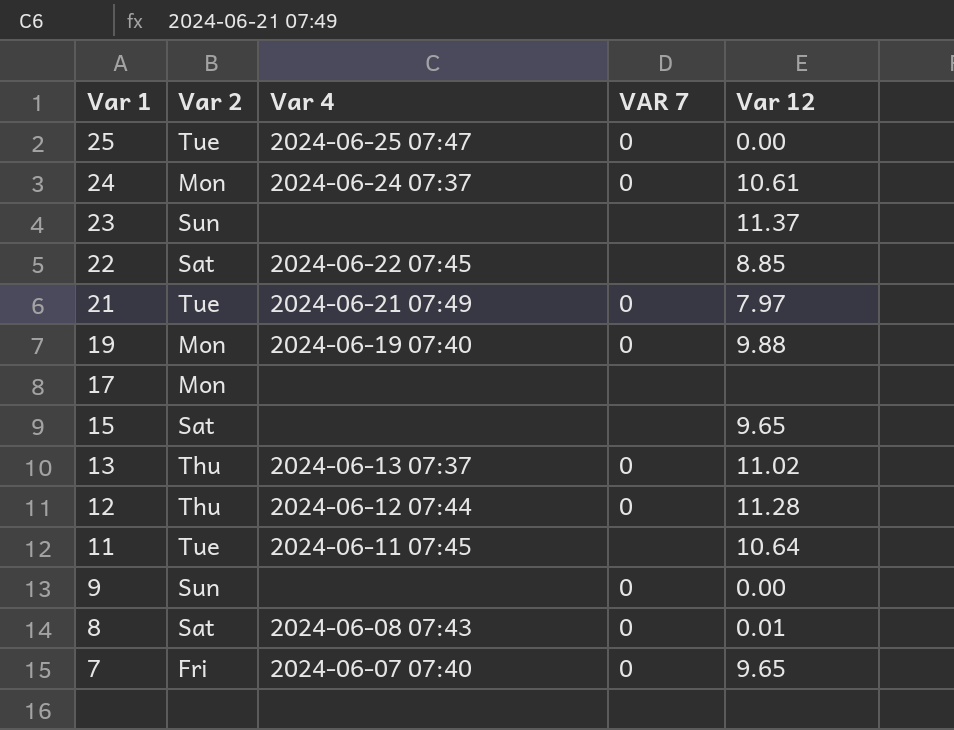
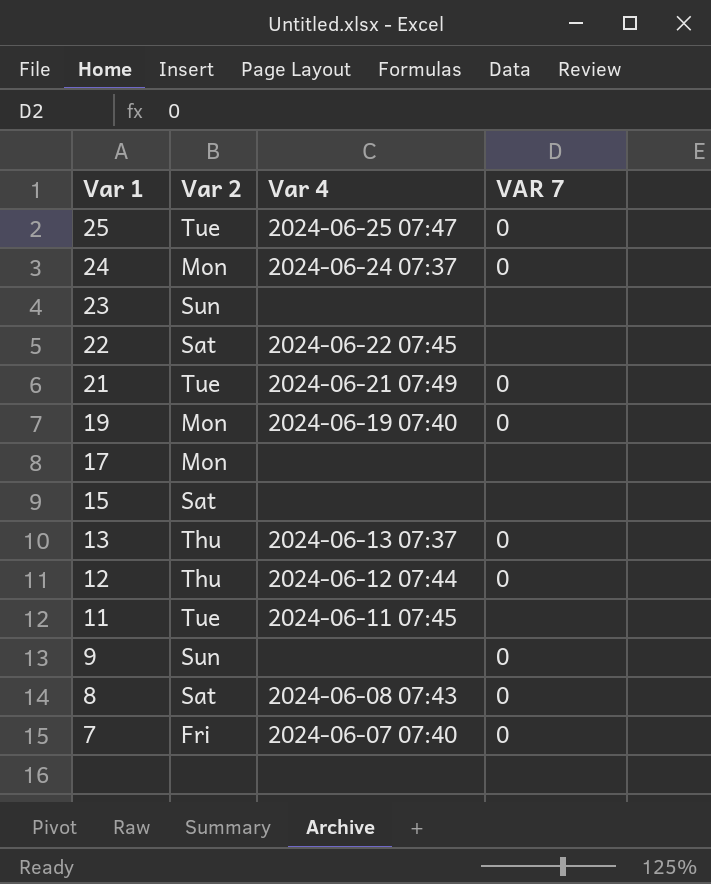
column Var 12 | position: 5 -> none

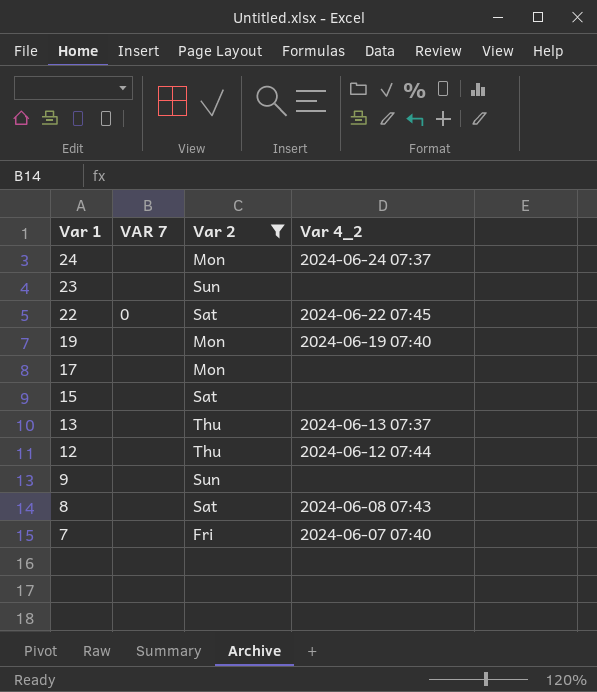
filter: none -> Var 2 != Tue
column VAR 7 | position: 4 -> 2
column name: Var 4 -> Var 4_2
24 | VAR 7: 0 -> none
22 | VAR 7: none -> 0
19 | VAR 7: 0 -> none
13 | VAR 7: 0 -> none
12 | VAR 7: 0 -> none
9 | VAR 7: 0 -> none
8 | VAR 7: 0 -> none
7 | VAR 7: 0 -> none

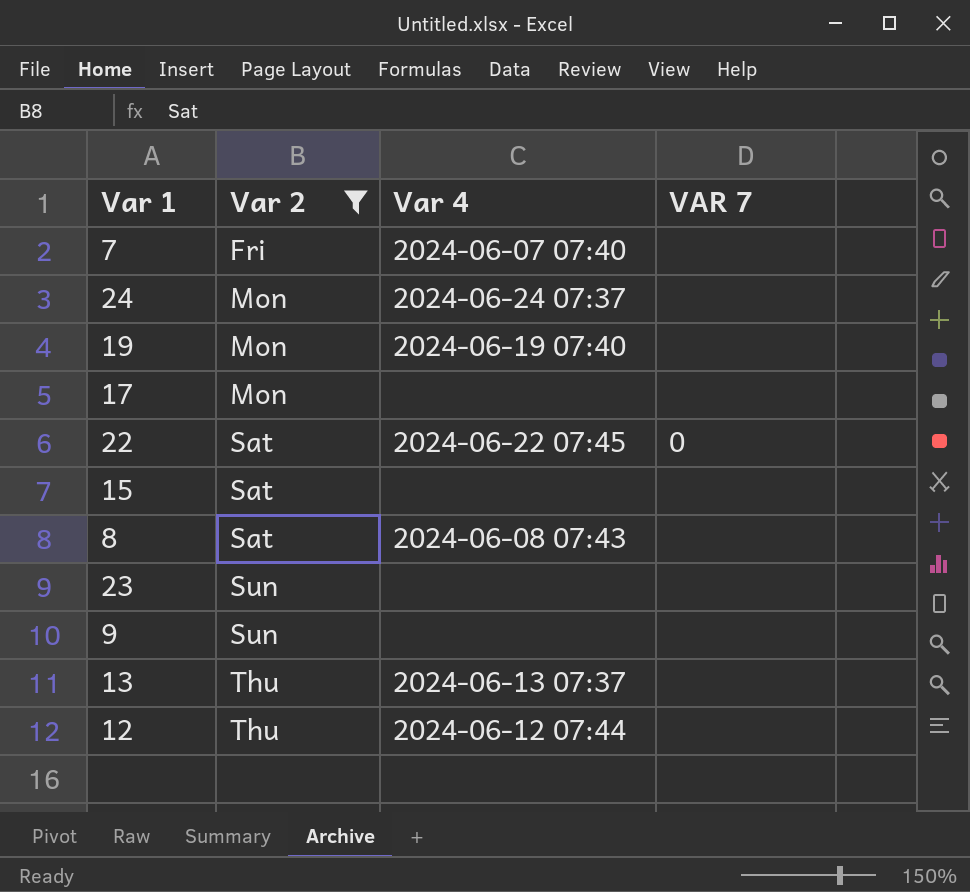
row order: Var 1 descending -> Var 2 ascending
column name: Var 4_2 -> Var 4
column VAR 7 | position: 2 -> 4

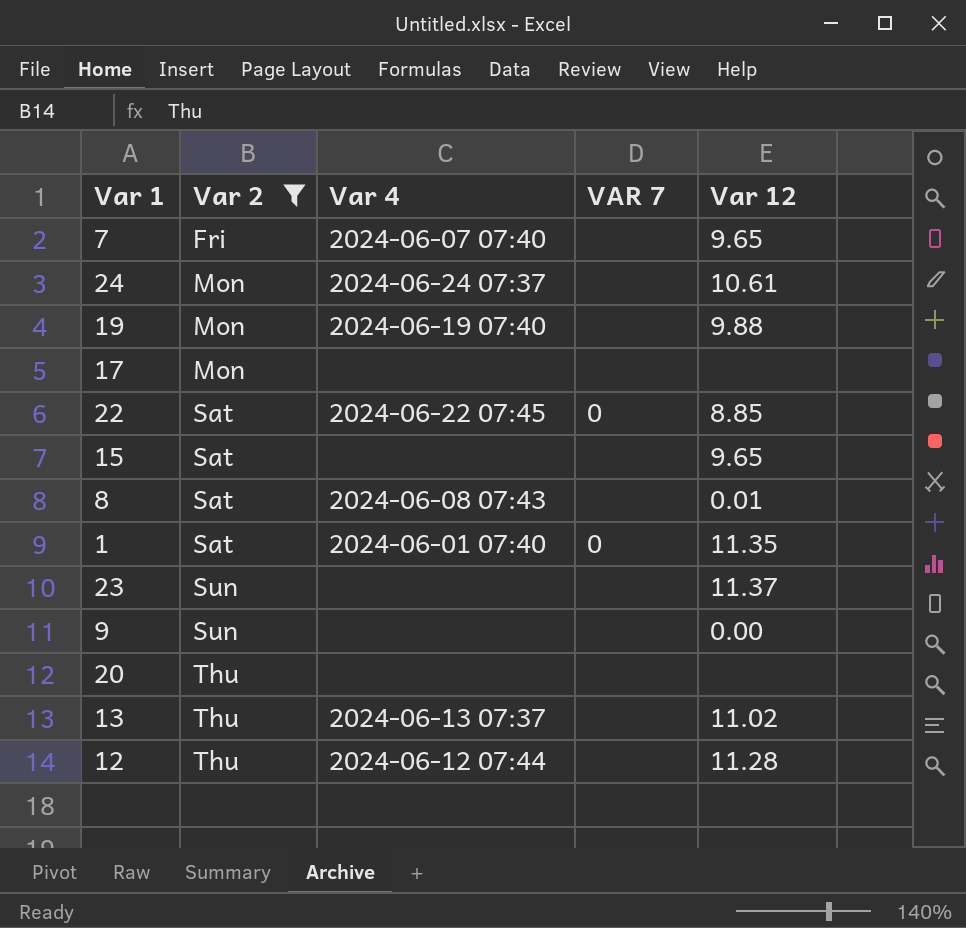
column Var 12 | position: none -> 5
row 1: none -> Sat | 2024-06-01 07:40 | 0 | 11.35
row 20: none -> Thu | none | none | none

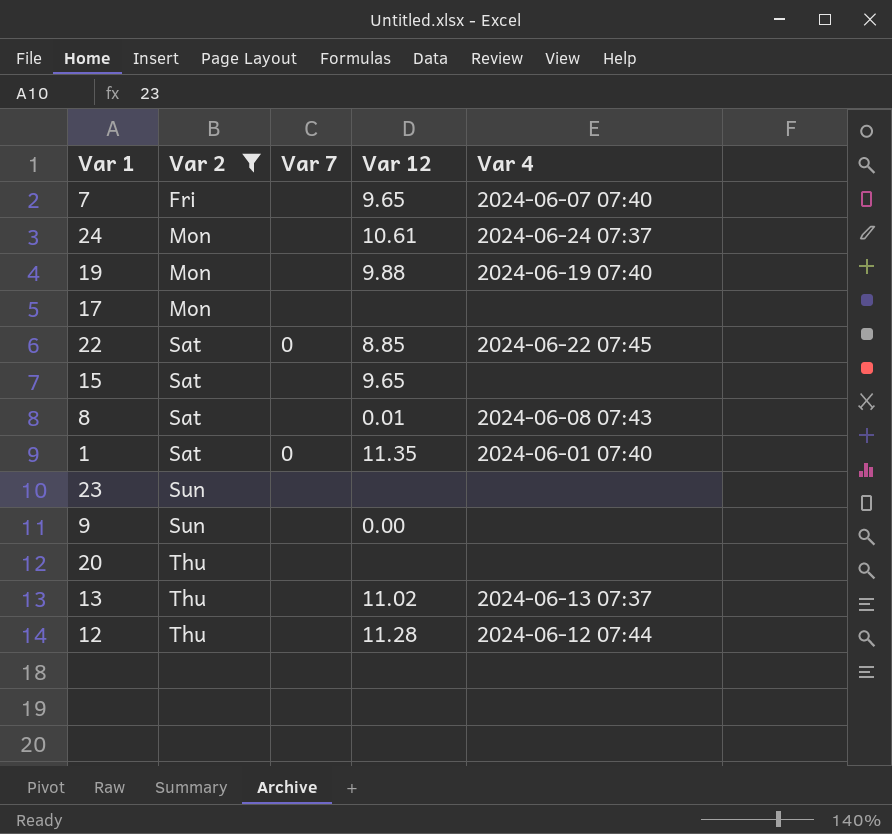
column name: VAR 7 -> Var 7
column Var 4 | position: 3 -> 5
23 | Var 12: 11.37 -> none

